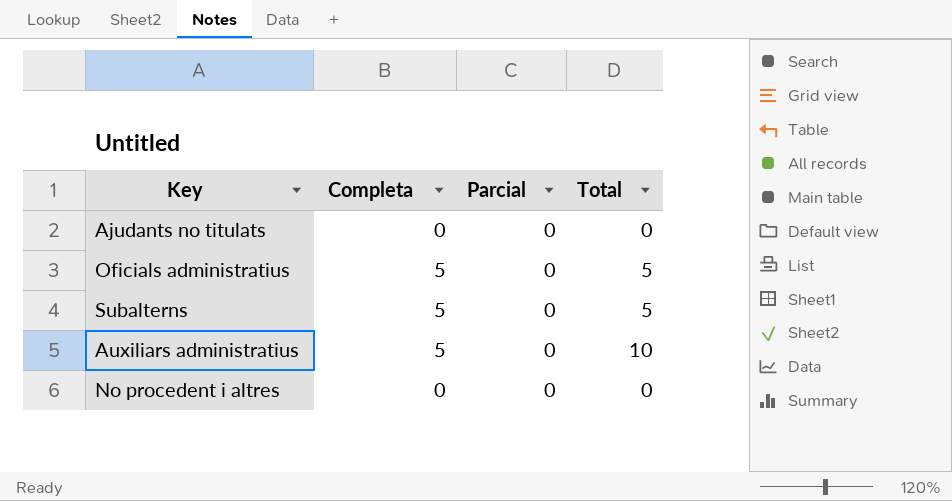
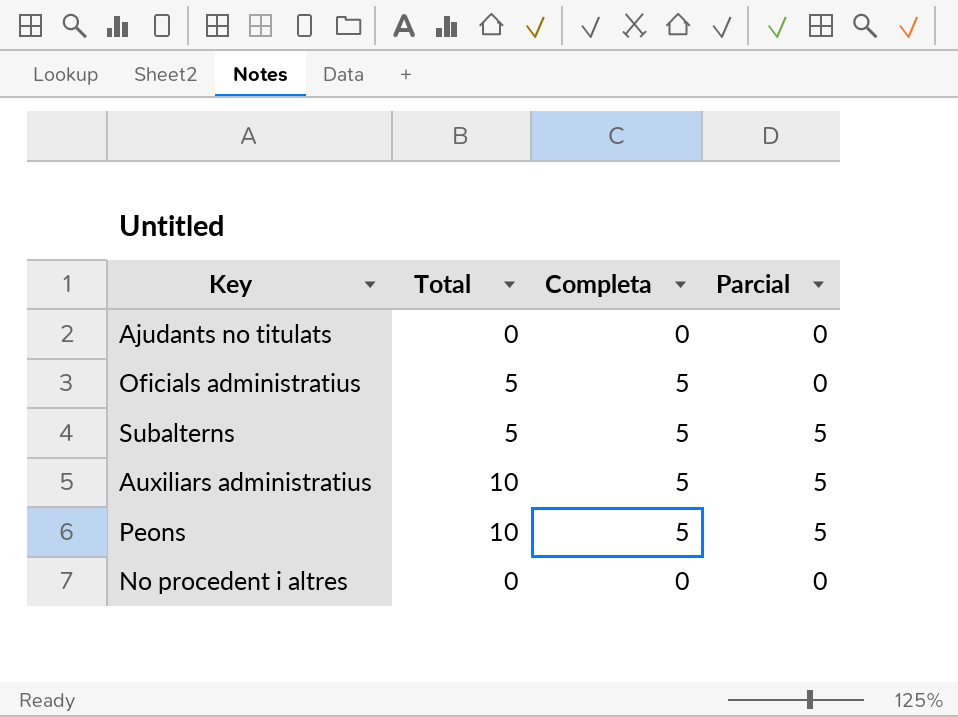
column Total | position: 4 -> 2
Subalterns | Parcial: 0 -> 5
Auxiliars administratius | Parcial: 0 -> 5
row Peons: none -> 10 | 5 | 5

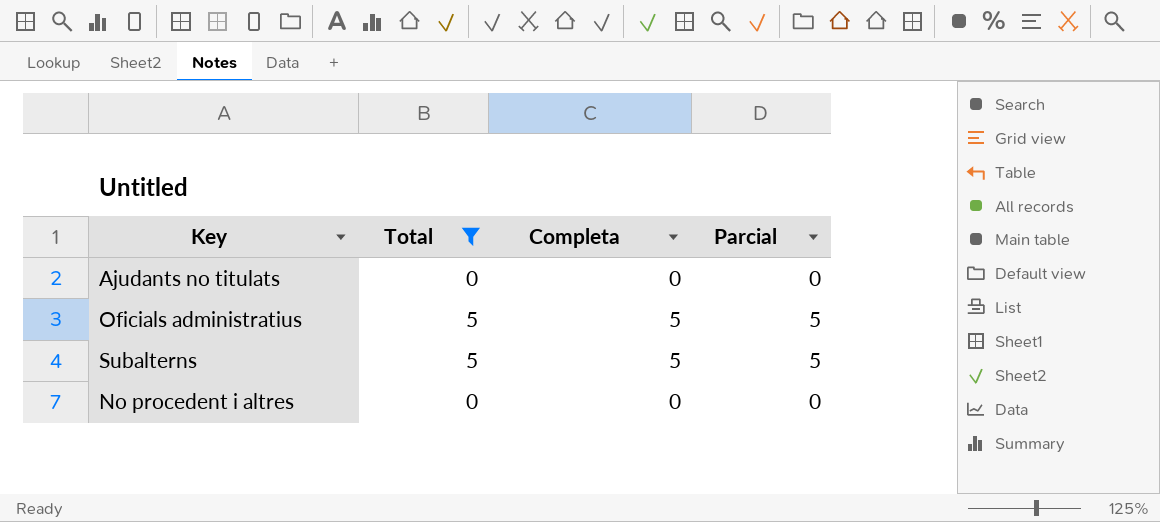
filter: none -> Total != 10
Oficials administratius | Parcial: 0 -> 5

